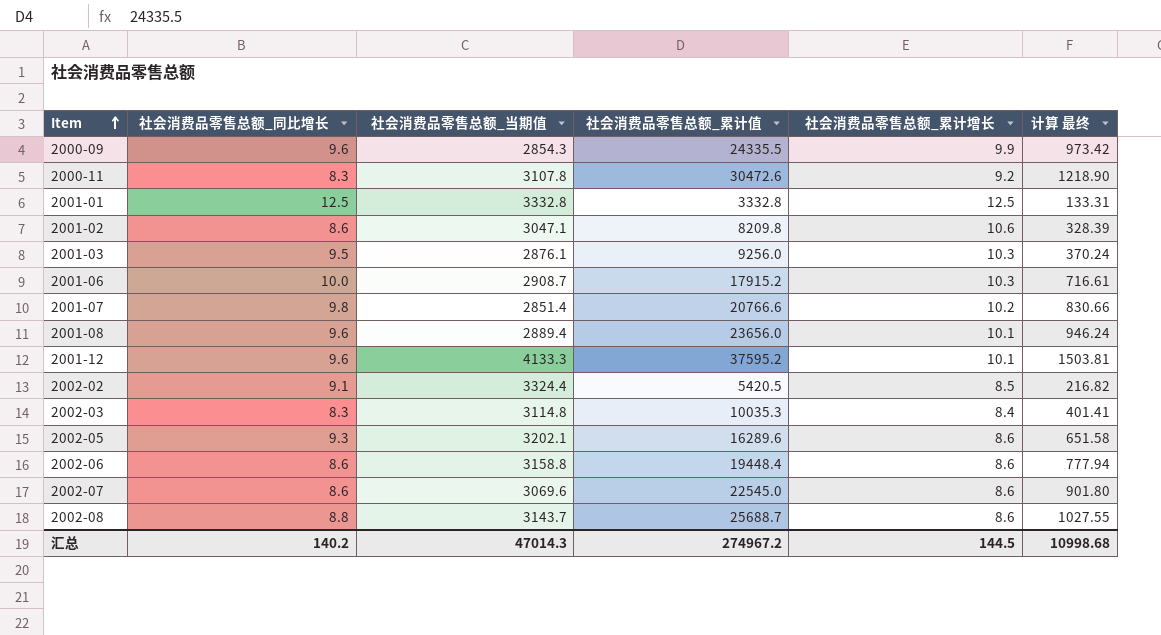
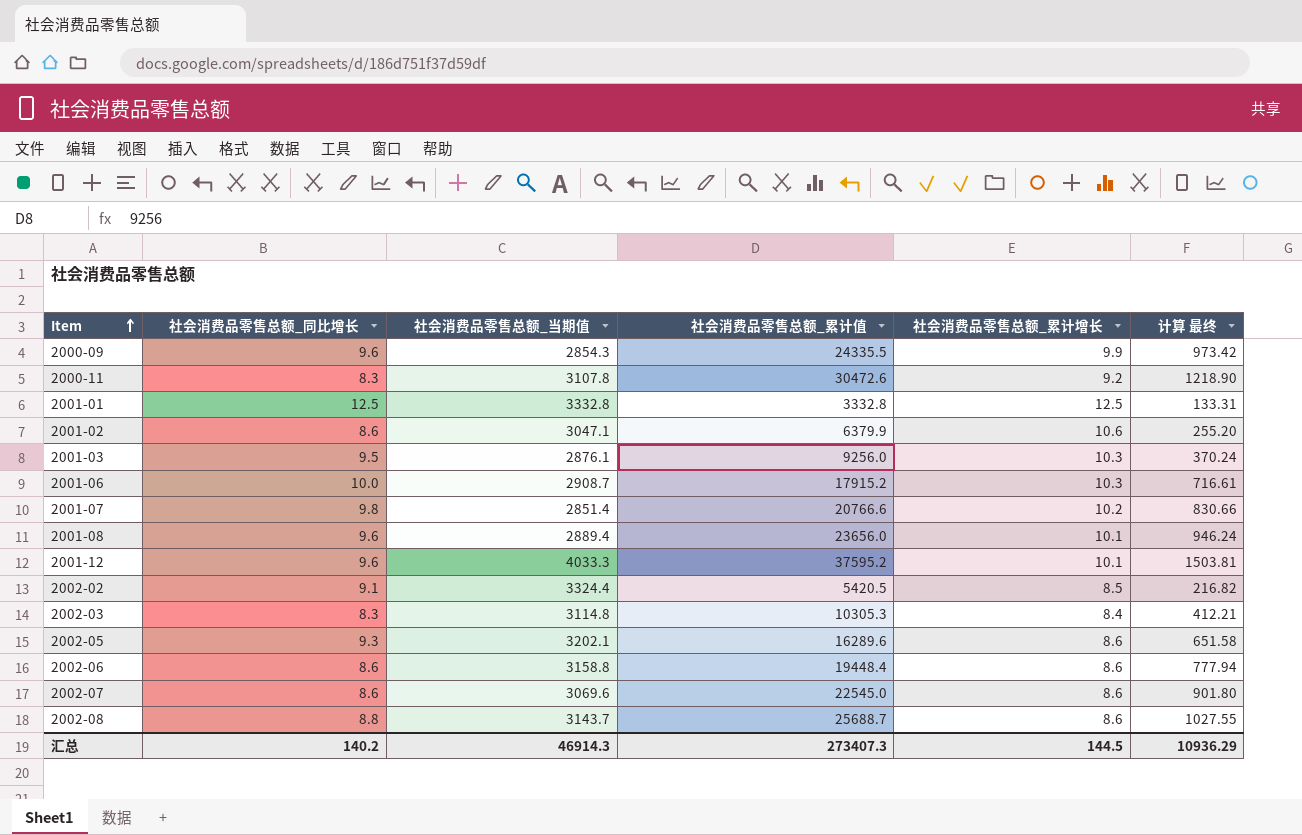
2001-02 | 社会消费品零售总额_累计值: 8209.8 -> 6379.9
2001-02 | 计算 最终: 328.39 -> 255.20
2001-12 | 社会消费品零售总额_当期值: 4133.3 -> 4033.3
2002-03 | 社会消费品零售总额_累计值: 10035.3 -> 10305.3
2002-03 | 计算 最终: 401.41 -> 412.21
汇总 | 社会消费品零售总额_当期值: 47014.3 -> 46914.3
汇总 | 社会消费品零售总额_累计值: 274967.2 -> 273407.3
汇总 | 计算 最终: 10998.68 -> 10936.29

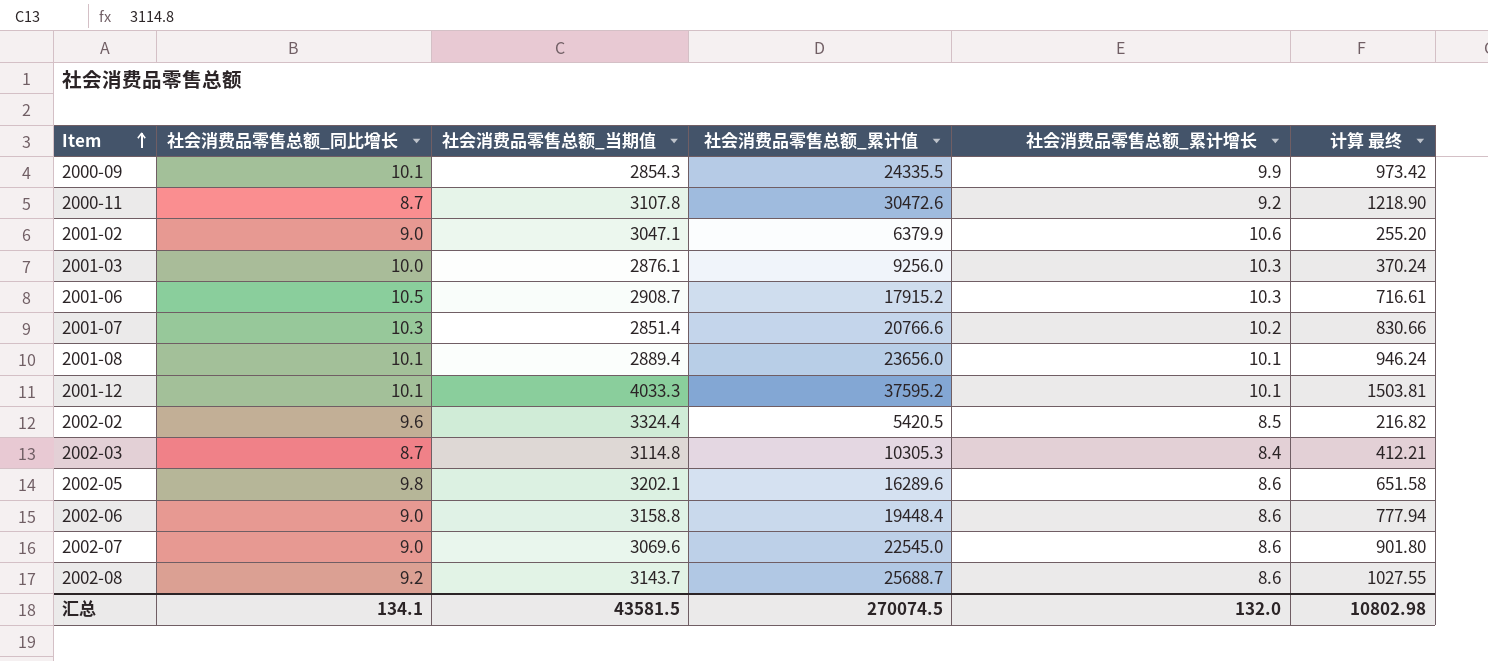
row 2001-01: 12.5 | 3332.8 | 3332.8 | 12.5 | 133.31 -> none
2000-09 | 社会消费品零售总额_同比增长: 9.6 -> 10.1
2000-11 | 社会消费品零售总额_同比增长: 8.3 -> 8.7
2001-02 | 社会消费品零售总额_同比增长: 8.6 -> 9.0
2001-03 | 社会消费品零售总额_同比增长: 9.5 -> 10.0
2001-06 | 社会消费品零售总额_同比增长: 10.0 -> 10.5
2001-07 | 社会消费品零售总额_同比增长: 9.8 -> 10.3
2001-08 | 社会消费品零售总额_同比增长: 9.6 -> 10.1
2001-12 | 社会消费品零售总额_同比增长: 9.6 -> 10.1
2002-02 | 社会消费品零售总额_同比增长: 9.1 -> 9.6
2002-03 | 社会消费品零售总额_同比增长: 8.3 -> 8.7
2002-05 | 社会消费品零售总额_同比增长: 9.3 -> 9.8
2002-06 | 社会消费品零售总额_同比增长: 8.6 -> 9.0
2002-07 | 社会消费品零售总额_同比增长: 8.6 -> 9.0
2002-08 | 社会消费品零售总额_同比增长: 8.8 -> 9.2
汇总 | 社会消费品零售总额_同比增长: 140.2 -> 134.1
汇总 | 社会消费品零售总额_当期值: 46914.3 -> 43581.5
汇总 | 社会消费品零售总额_累计值: 273407.3 -> 270074.5
汇总 | 社会消费品零售总额_累计增长: 144.5 -> 132.0
汇总 | 计算 最终: 10936.29 -> 10802.98

